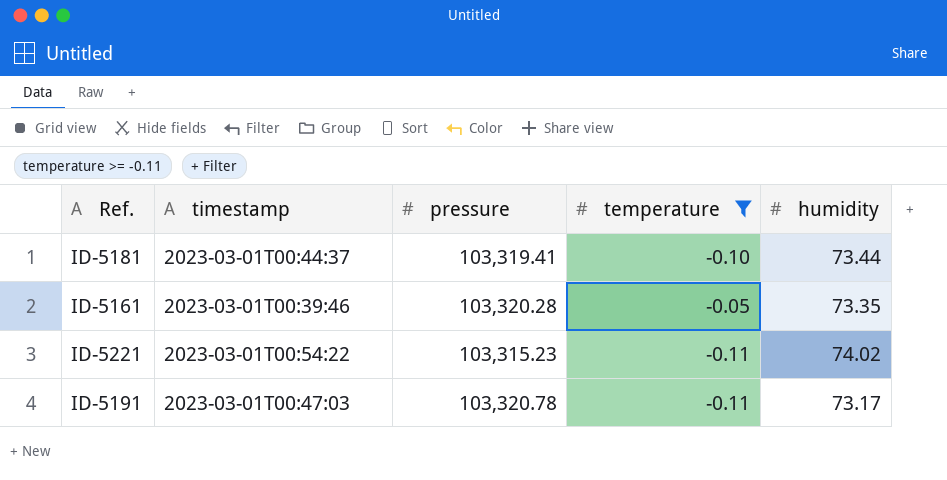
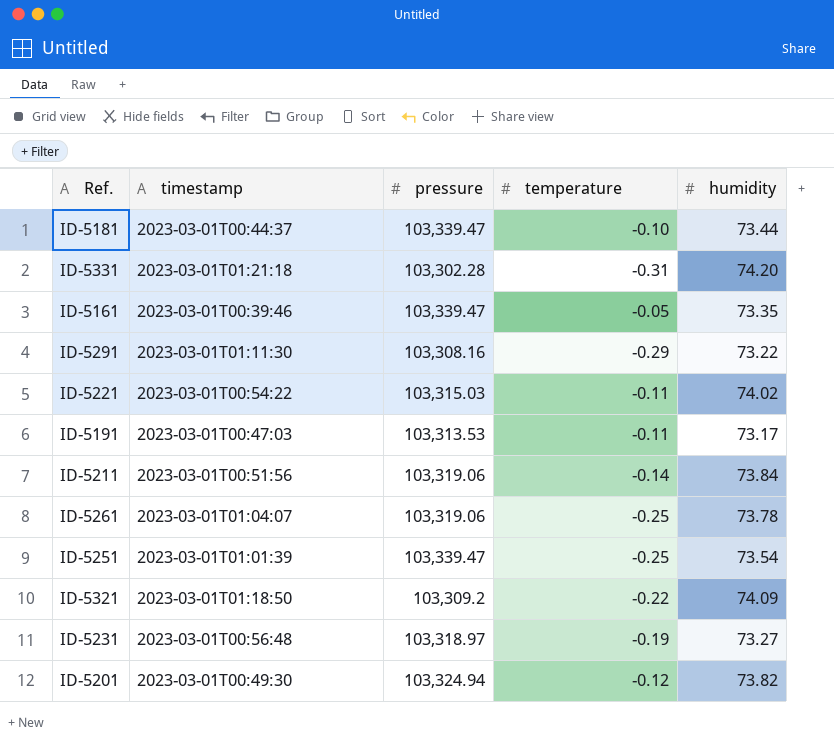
filter: temperature >= -0.11 -> none
ID-5181 | pressure: 103,319.41 -> 103,339.47
ID-5161 | pressure: 103,320.28 -> 103,339.47
ID-5221 | pressure: 103,315.23 -> 103,315.03
ID-5191 | pressure: 103,320.78 -> 103,313.53

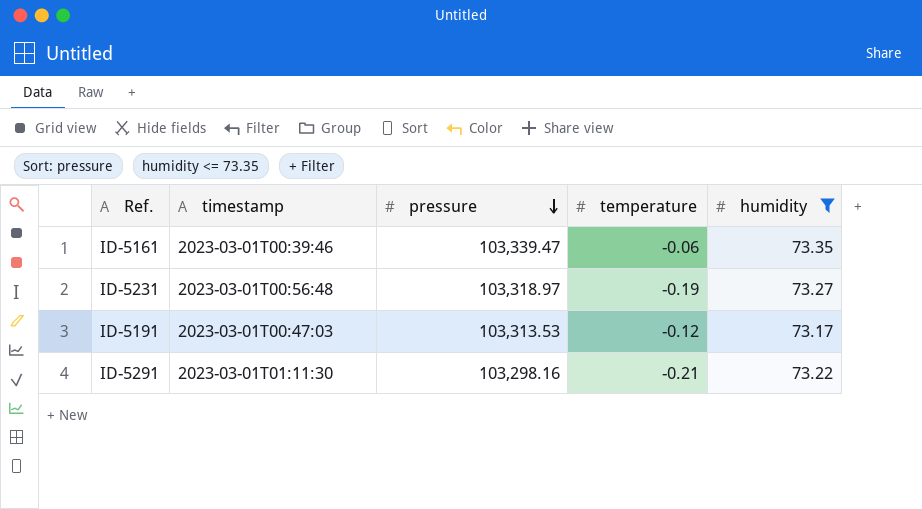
filter: none -> humidity <= 73.35
row order: none -> pressure descending
ID-5161 | temperature: -0.05 -> -0.06
ID-5191 | temperature: -0.11 -> -0.12
ID-5291 | pressure: 103,308.16 -> 103,298.16
ID-5291 | temperature: -0.29 -> -0.21

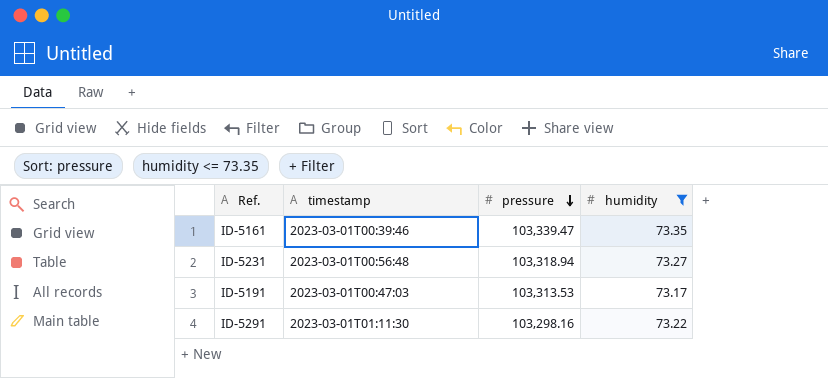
column temperature | position: 4 -> none
ID-5231 | pressure: 103,318.97 -> 103,318.94

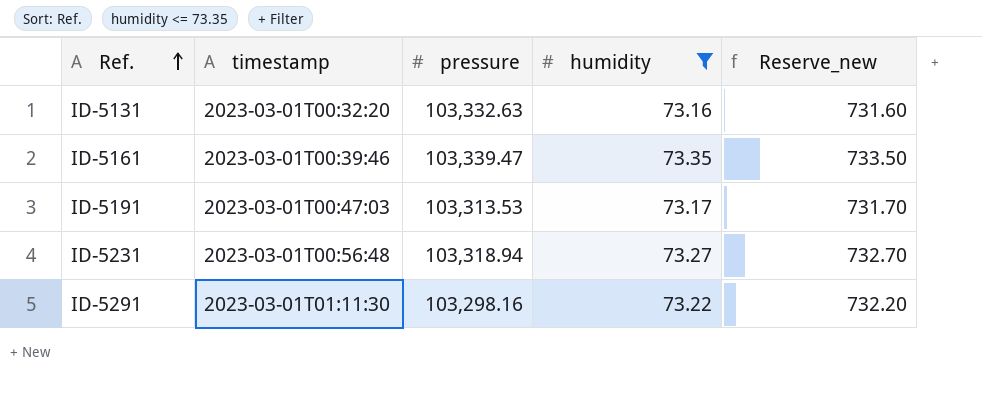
row order: pressure descending -> Ref. ascending
column Reserve_new | formula: none -> [humidity] * 10
row ID-5131: none -> 2023-03-01T00:32:20 | 103,332.63 | 73.16 | 731.60

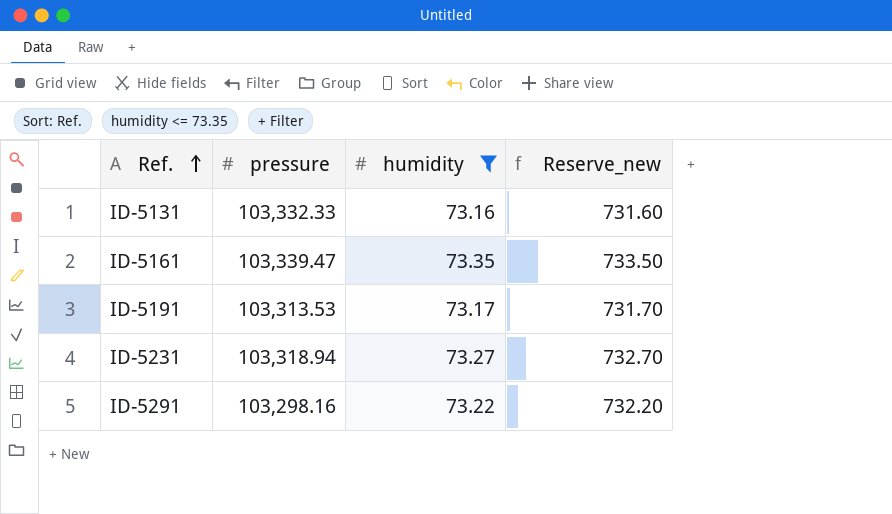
column timestamp | position: 2 -> none
ID-5131 | pressure: 103,332.63 -> 103,332.33

